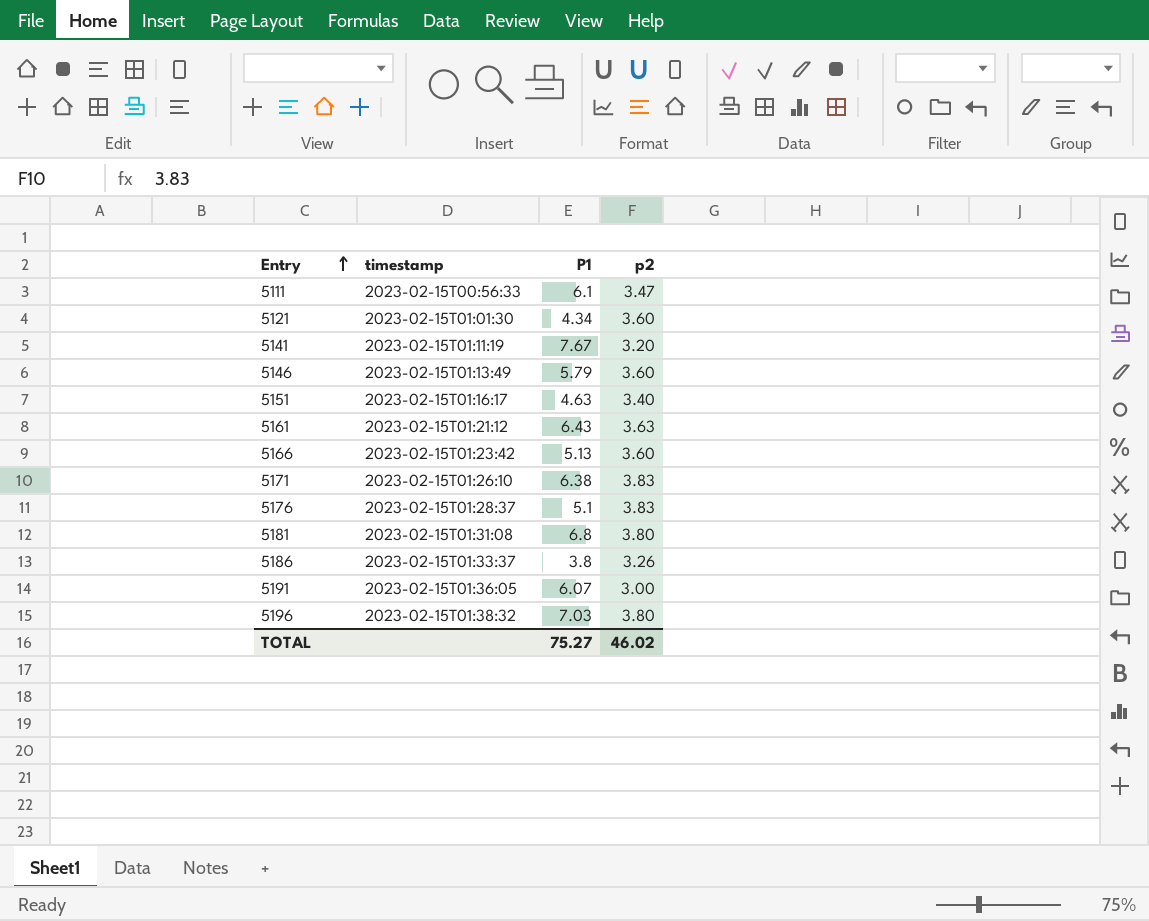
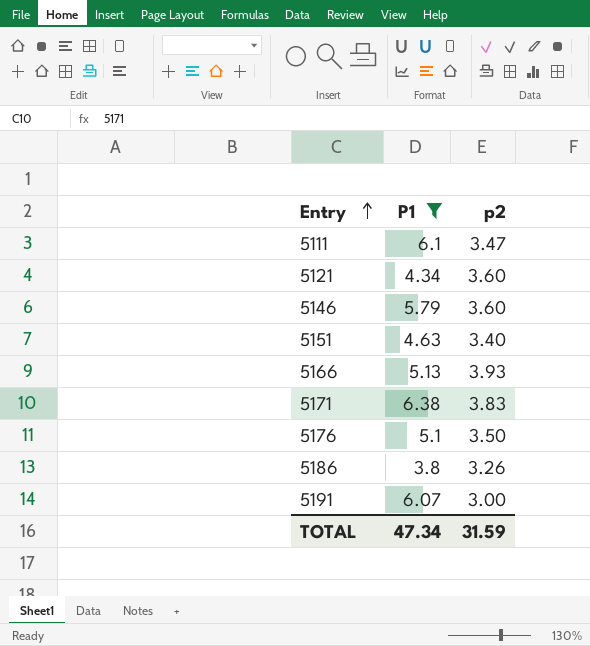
filter: none -> P1 <= 6.38
column timestamp | position: 2 -> none
5166 | p2: 3.60 -> 3.93
5176 | p2: 3.83 -> 3.50
TOTAL | P1: 75.27 -> 47.34
TOTAL | p2: 46.02 -> 31.59

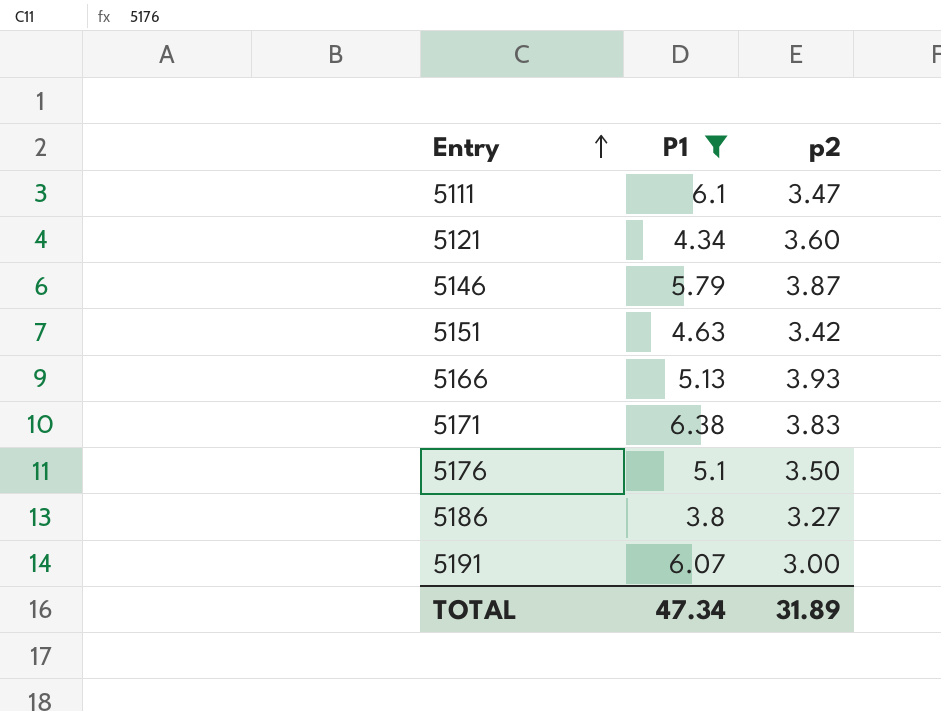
5146 | p2: 3.60 -> 3.87
5151 | p2: 3.40 -> 3.42
5186 | p2: 3.26 -> 3.27
TOTAL | p2: 31.59 -> 31.89

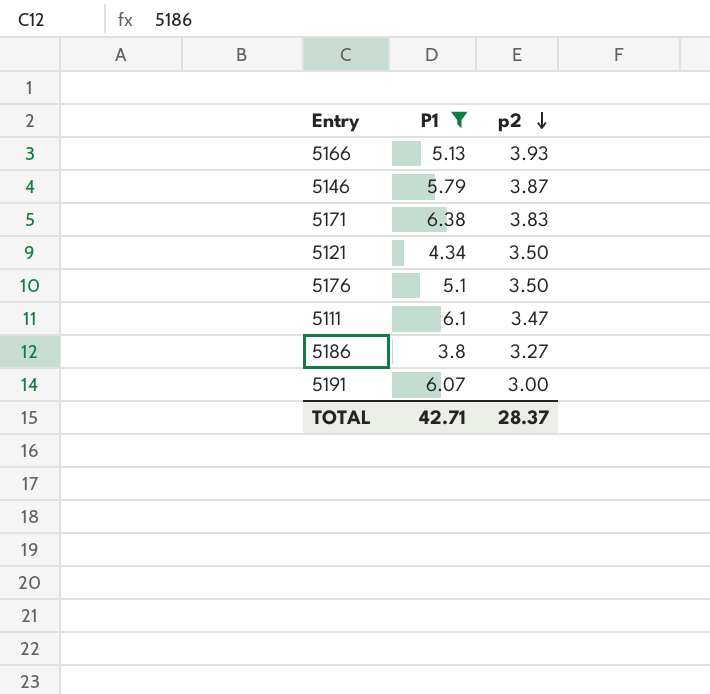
row order: Entry ascending -> p2 descending
row 5151: 4.63 | 3.42 -> none
5121 | p2: 3.60 -> 3.50
TOTAL | P1: 47.34 -> 42.71
TOTAL | p2: 31.89 -> 28.37

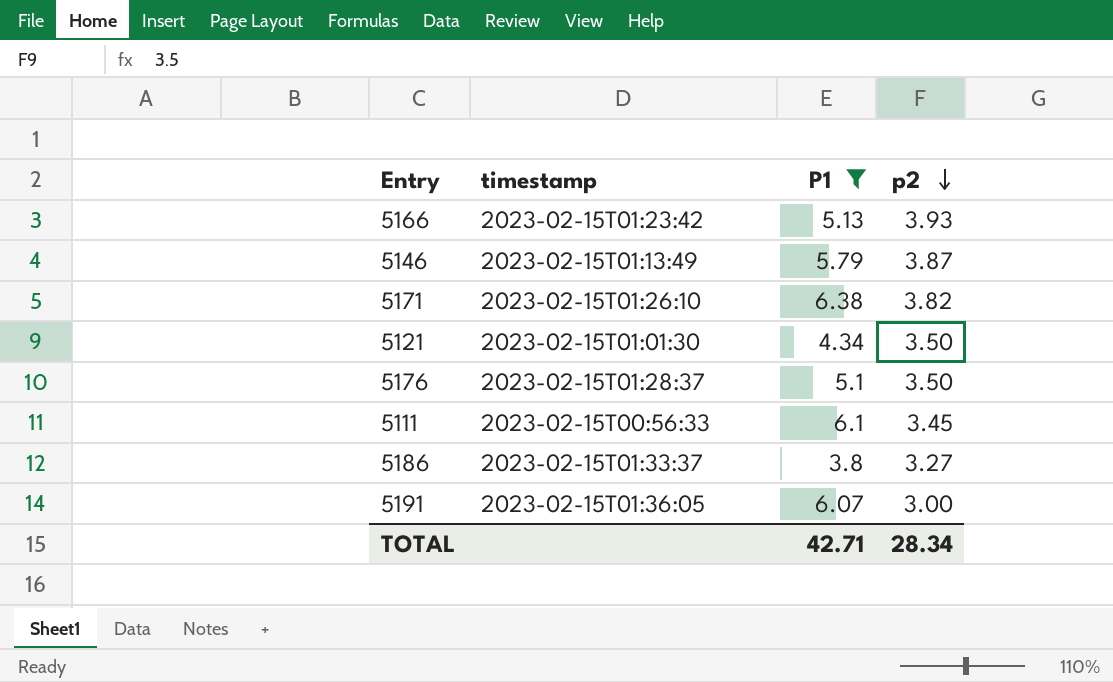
column timestamp | position: none -> 2
5171 | p2: 3.83 -> 3.82
5111 | p2: 3.47 -> 3.45
TOTAL | p2: 28.37 -> 28.34

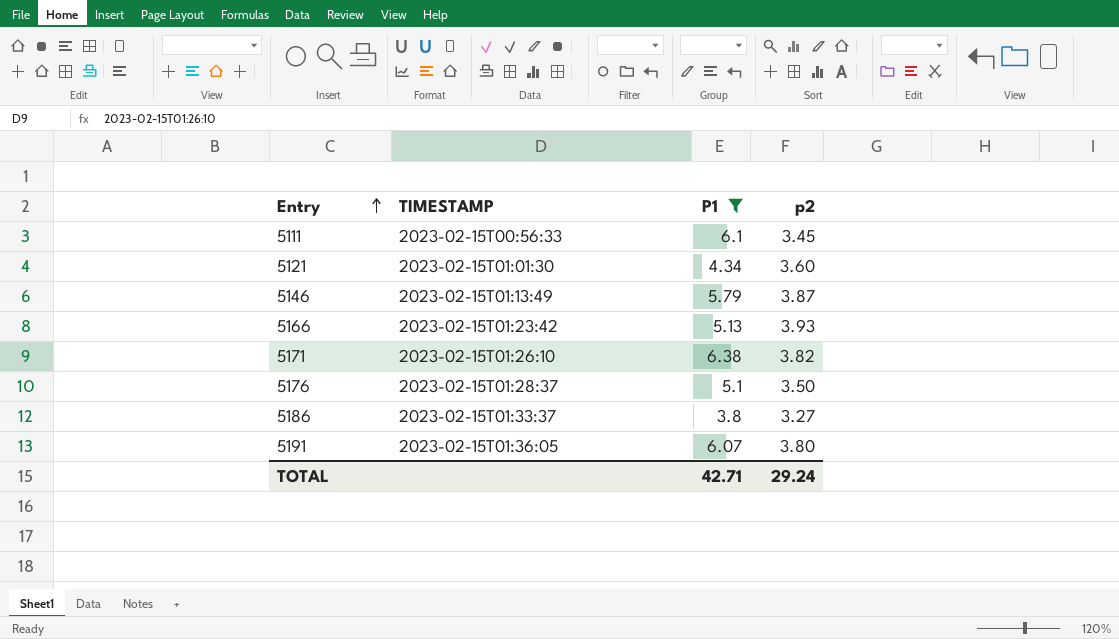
row order: p2 descending -> Entry ascending
column name: timestamp -> TIMESTAMP
5121 | p2: 3.50 -> 3.60
5191 | p2: 3.00 -> 3.80
TOTAL | p2: 28.34 -> 29.24

